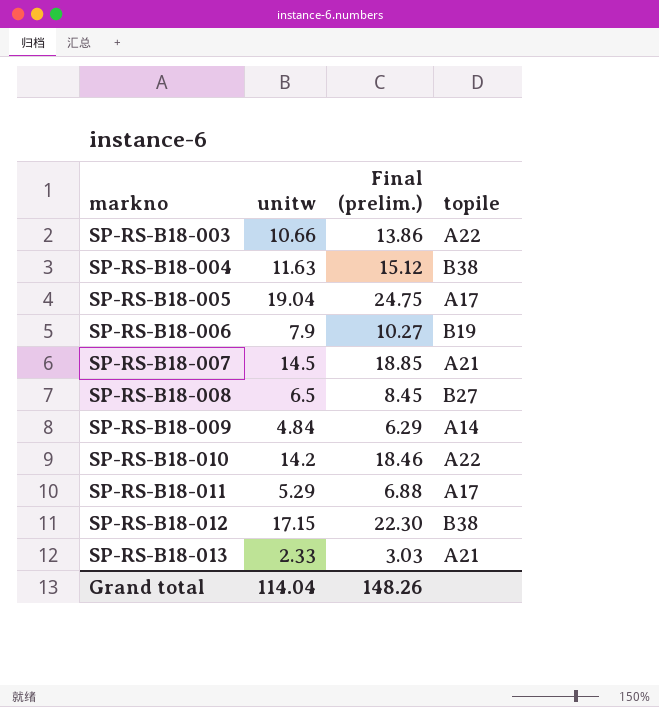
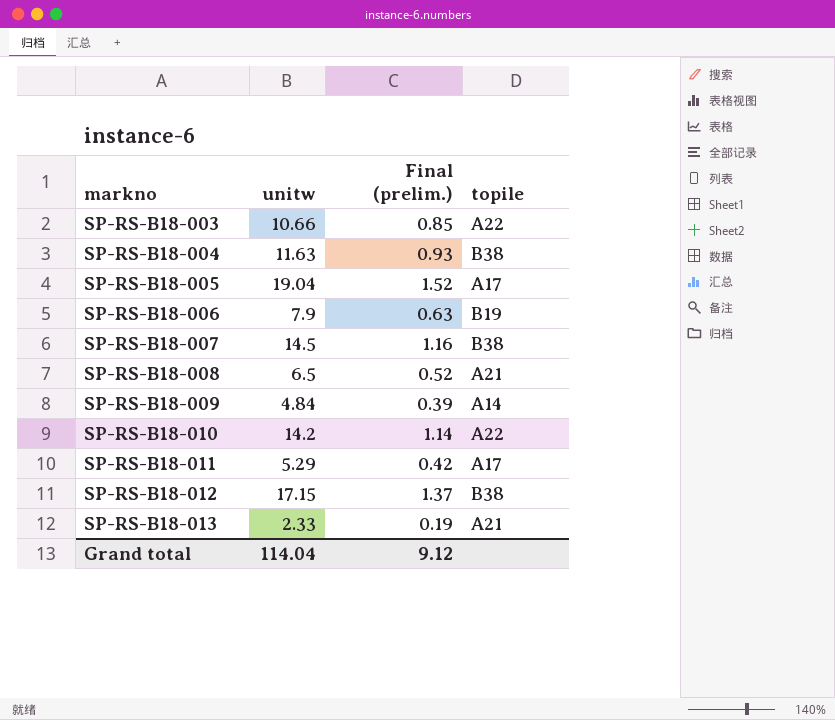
column Final (prelim.) | formula: [unitw] * 1.3 -> [unitw] * 0.08
SP-RS-B18-007 | topile: A21 -> B38
SP-RS-B18-008 | topile: B27 -> A21
Grand total | Final (prelim.): 148.26 -> 9.12

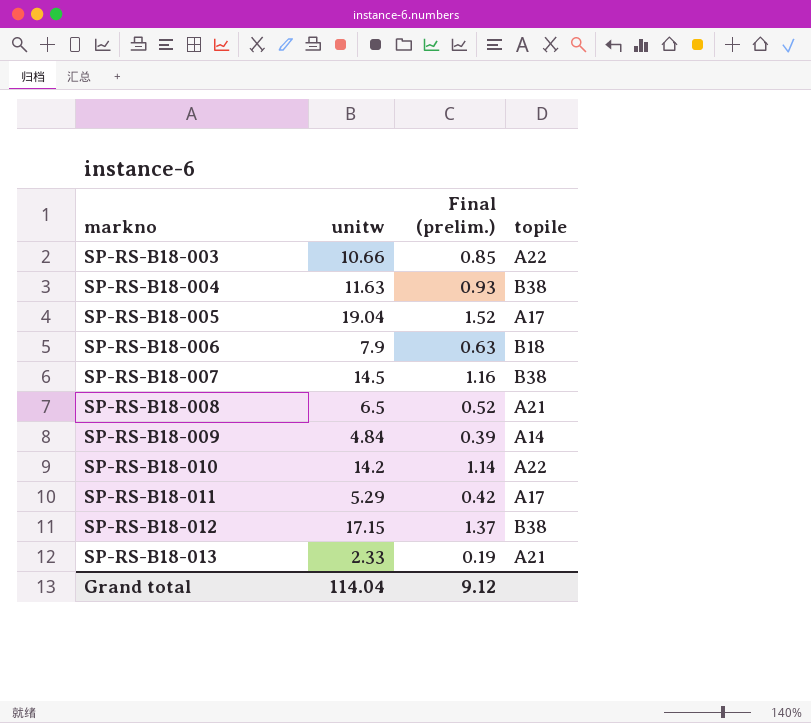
SP-RS-B18-006 | topile: B19 -> B18

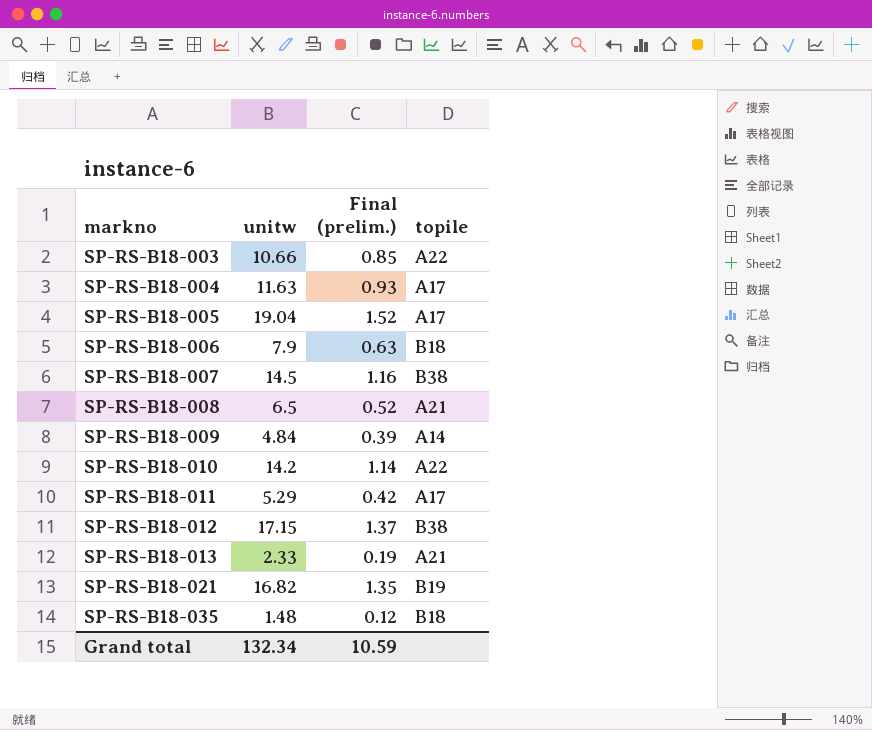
SP-RS-B18-004 | topile: B38 -> A17
row SP-RS-B18-021: none -> 16.82 | 1.35 | B19
row SP-RS-B18-035: none -> 1.48 | 0.12 | B18
Grand total | unitw: 114.04 -> 132.34
Grand total | Final (prelim.): 9.12 -> 10.59

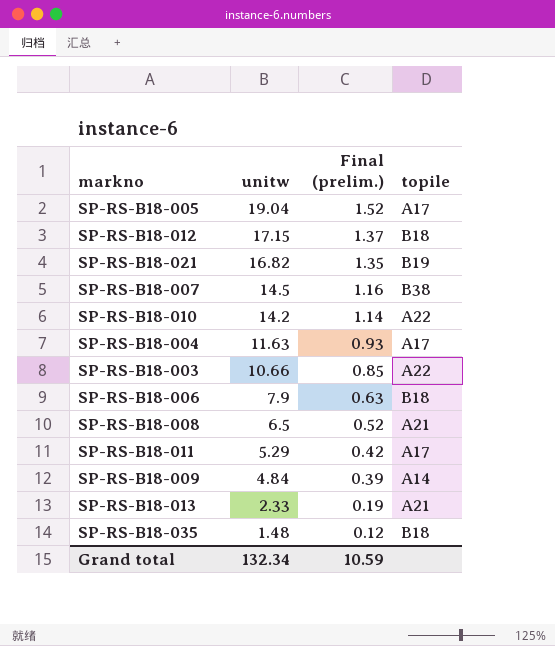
row order: markno ascending -> unitw descending
SP-RS-B18-012 | topile: B38 -> B18

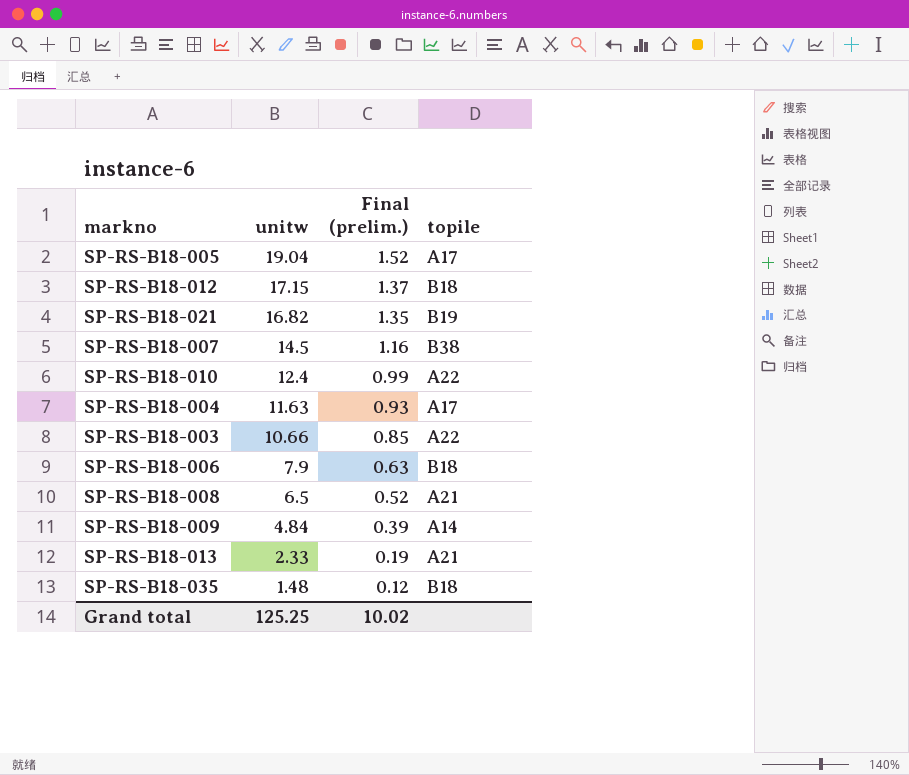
row SP-RS-B18-011: 5.29 | 0.42 | A17 -> none
SP-RS-B18-010 | unitw: 14.2 -> 12.4
SP-RS-B18-010 | Final (prelim.): 1.14 -> 0.99
Grand total | unitw: 132.34 -> 125.25
Grand total | Final (prelim.): 10.59 -> 10.02

